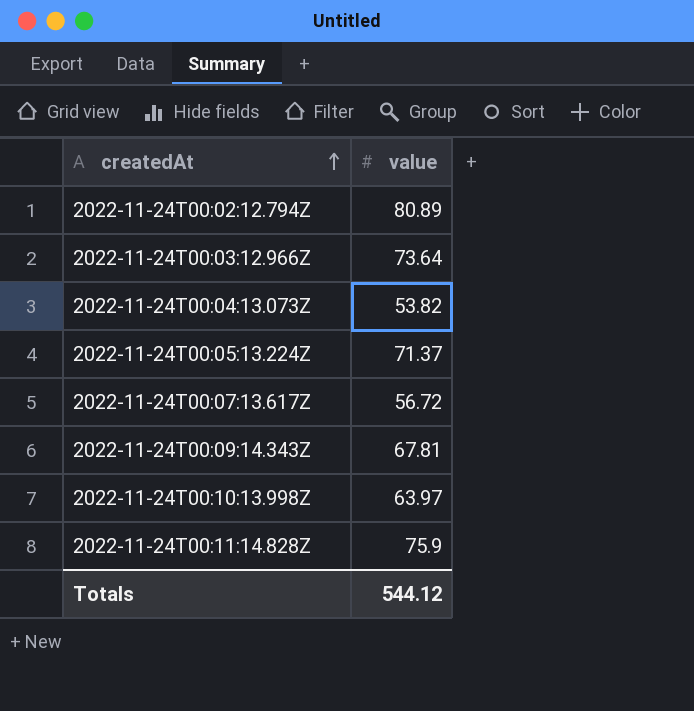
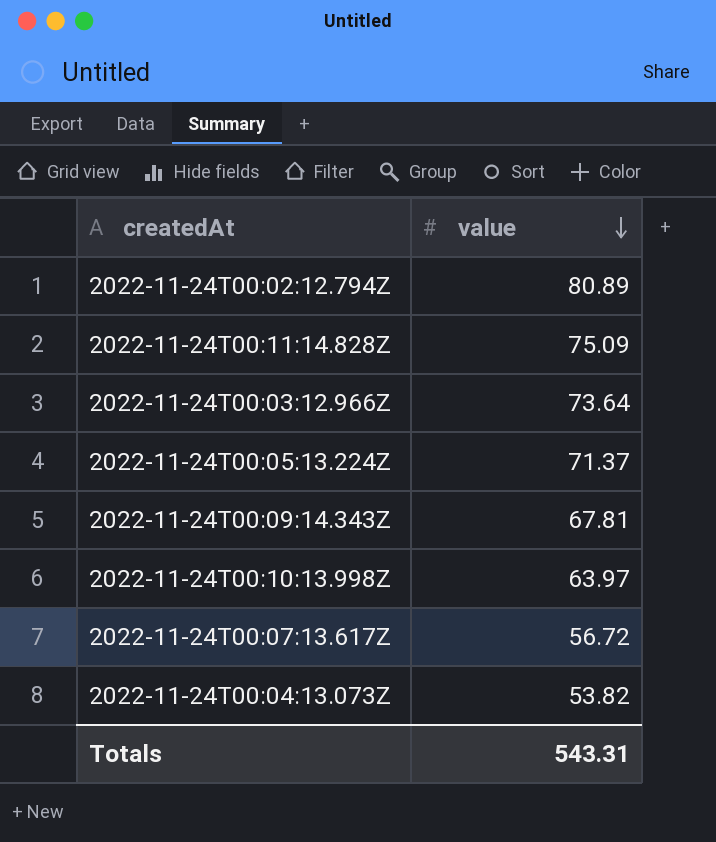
row order: createdAt ascending -> value descending
2022-11-24T00:11:14.828Z | value: 75.9 -> 75.09
Totals | value: 544.12 -> 543.31

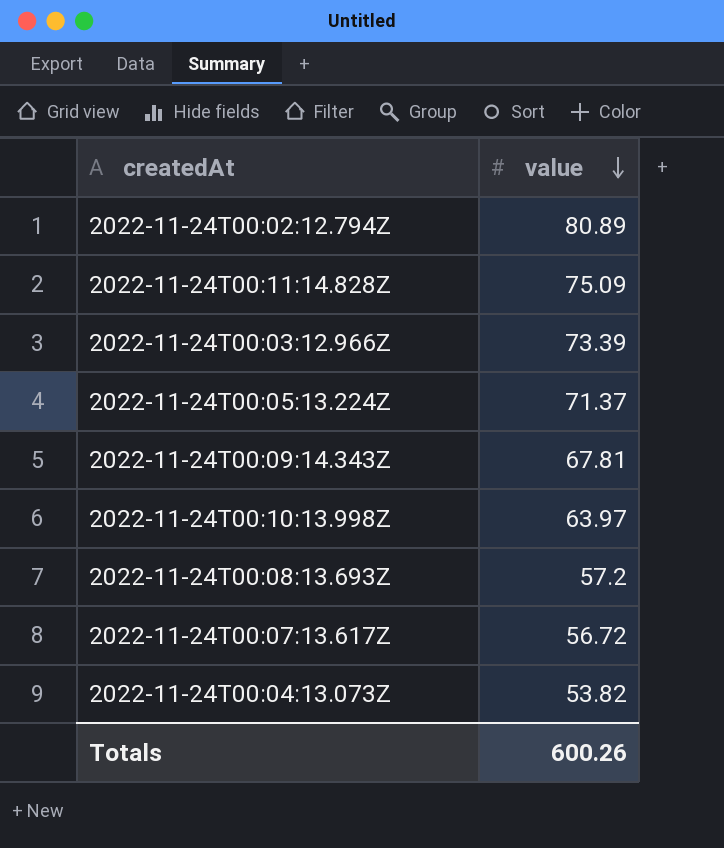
2022-11-24T00:03:12.966Z | value: 73.64 -> 73.39
row 2022-11-24T00:08:13.693Z: none -> 57.2
Totals | value: 543.31 -> 600.26

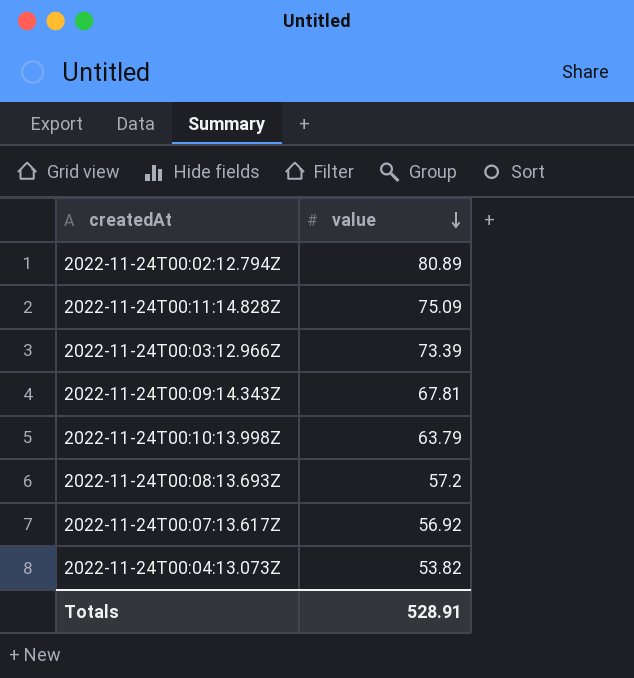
row 2022-11-24T00:05:13.224Z: 71.37 -> none
2022-11-24T00:10:13.998Z | value: 63.97 -> 63.79
2022-11-24T00:07:13.617Z | value: 56.72 -> 56.92
Totals | value: 600.26 -> 528.91

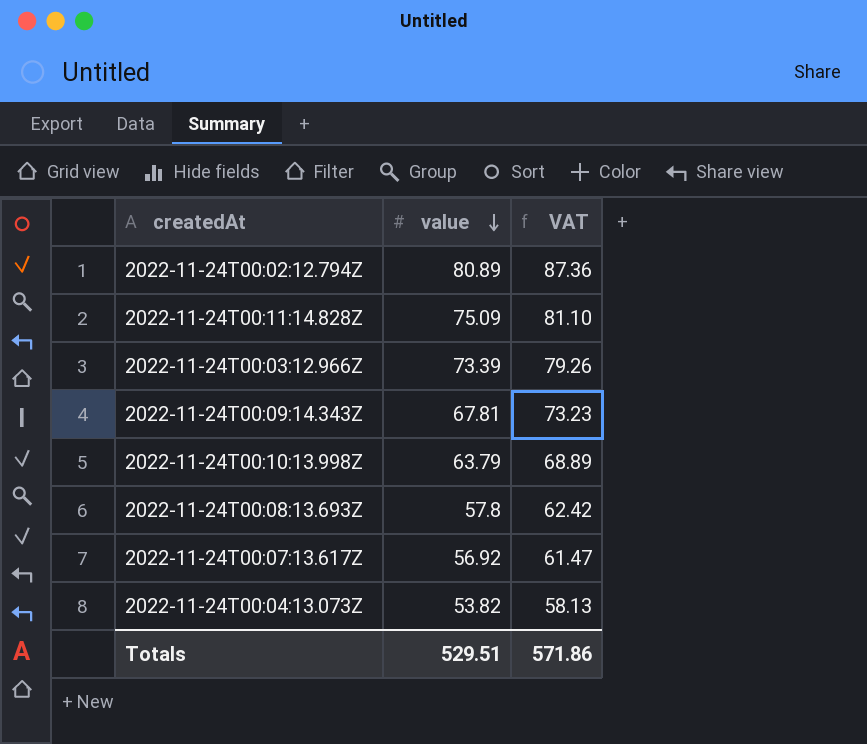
column VAT | formula: none -> [value] * 1.08
2022-11-24T00:08:13.693Z | value: 57.2 -> 57.8
Totals | value: 528.91 -> 529.51

